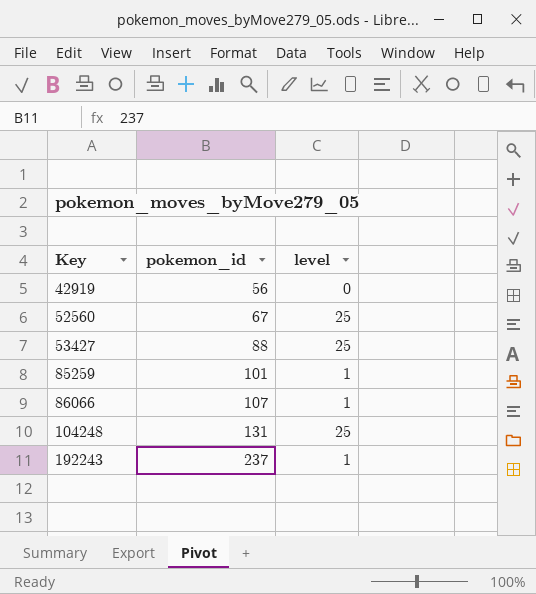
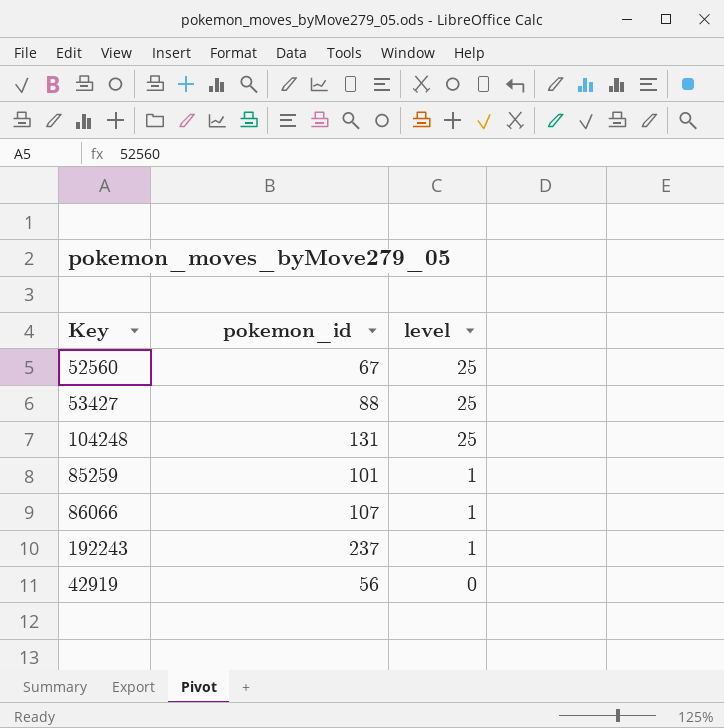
row order: Key ascending -> level descending

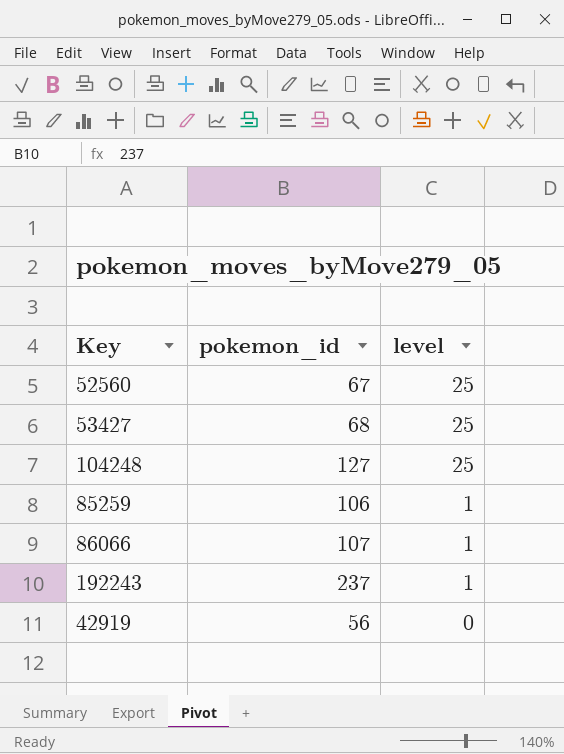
53427 | pokemon_id: 88 -> 68
104248 | pokemon_id: 131 -> 127
85259 | pokemon_id: 101 -> 106

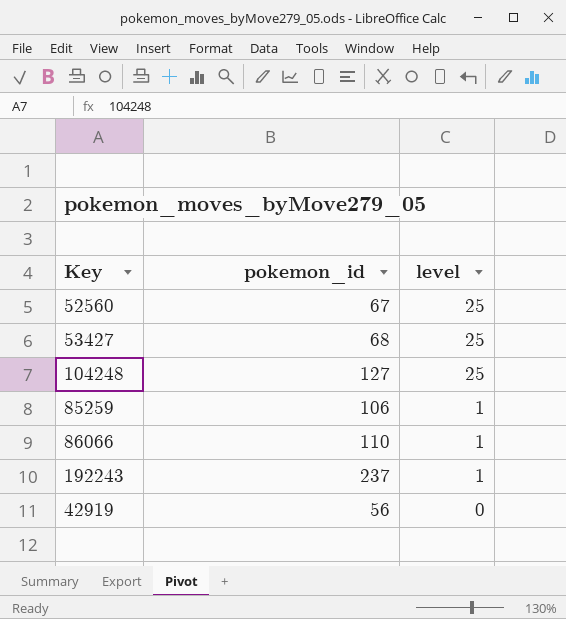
86066 | pokemon_id: 107 -> 110

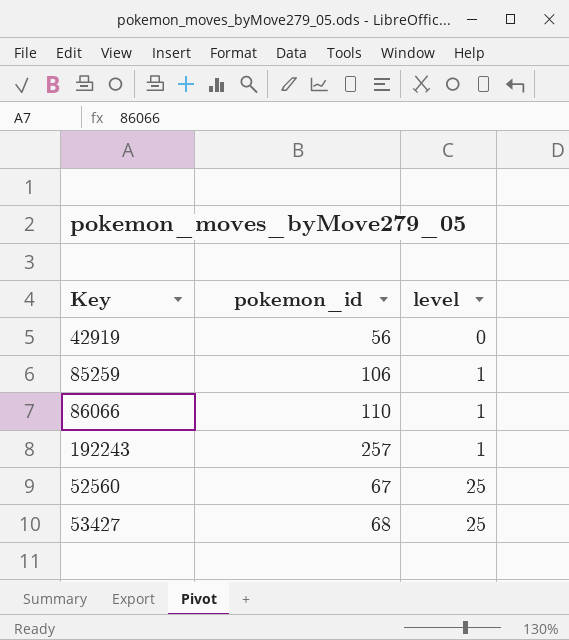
row order: level descending -> level ascending
row 104248: 127 | 25 -> none
192243 | pokemon_id: 237 -> 257

